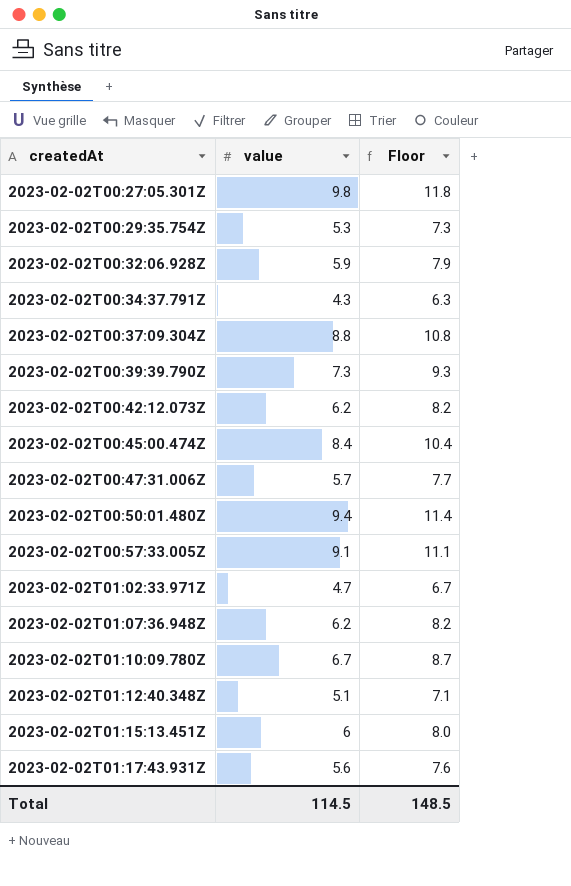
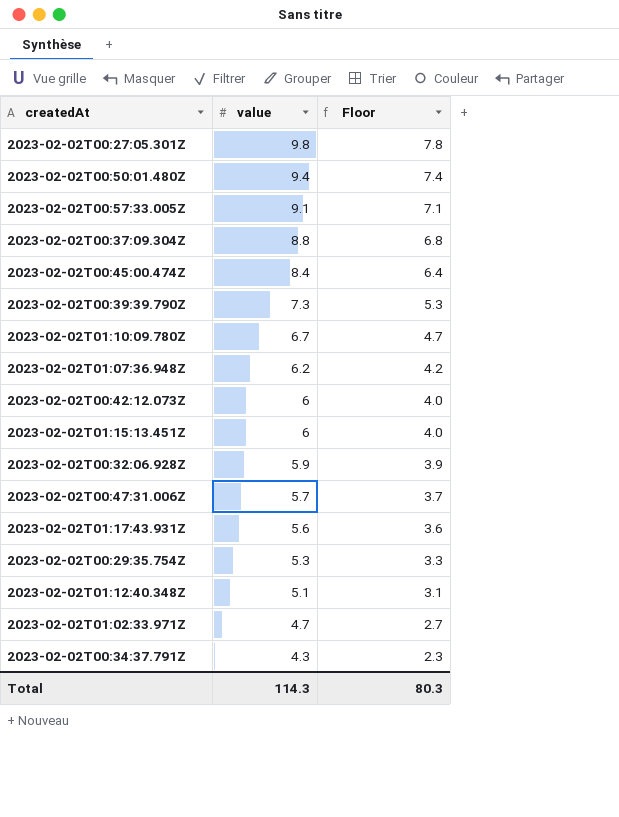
row order: createdAt ascending -> value descending
column Floor | formula: [value] + 2 -> [value] - 2
2023-02-02T00:42:12.073Z | value: 6.2 -> 6
Total | value: 114.5 -> 114.3
Total | Floor: 148.5 -> 80.3

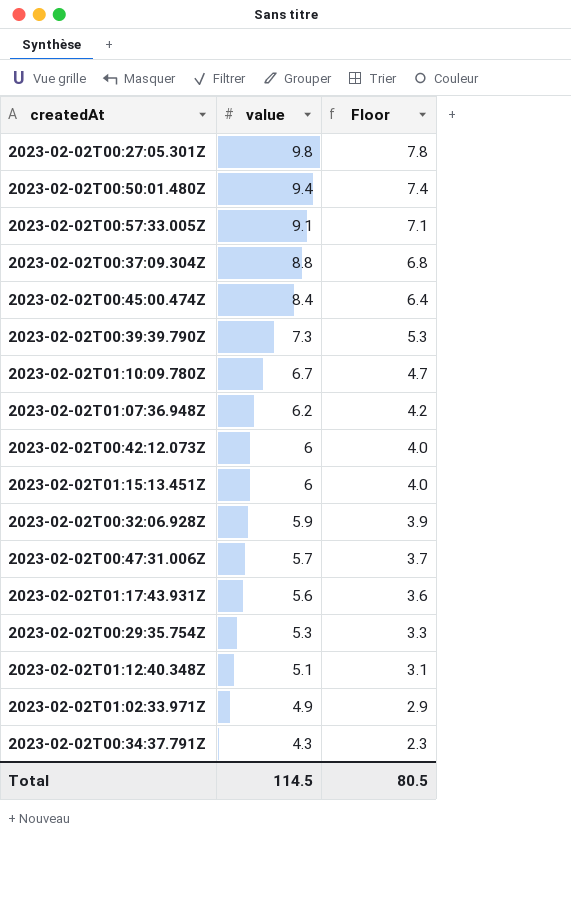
2023-02-02T01:02:33.971Z | value: 4.7 -> 4.9
2023-02-02T01:02:33.971Z | Floor: 2.7 -> 2.9
Total | value: 114.3 -> 114.5
Total | Floor: 80.3 -> 80.5

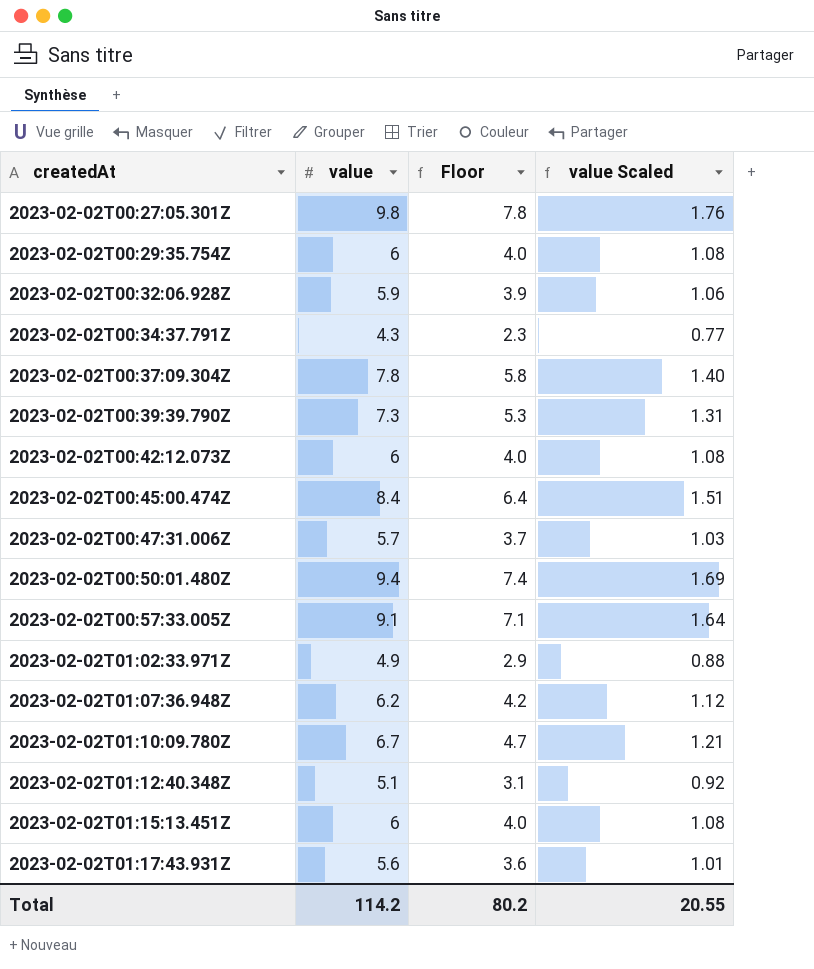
row order: value descending -> createdAt ascending
column value Scaled | formula: none -> [value] * 0.18
2023-02-02T00:29:35.754Z | value: 5.3 -> 6
2023-02-02T00:29:35.754Z | Floor: 3.3 -> 4.0
2023-02-02T00:37:09.304Z | value: 8.8 -> 7.8
2023-02-02T00:37:09.304Z | Floor: 6.8 -> 5.8
Total | value: 114.5 -> 114.2
Total | Floor: 80.5 -> 80.2

